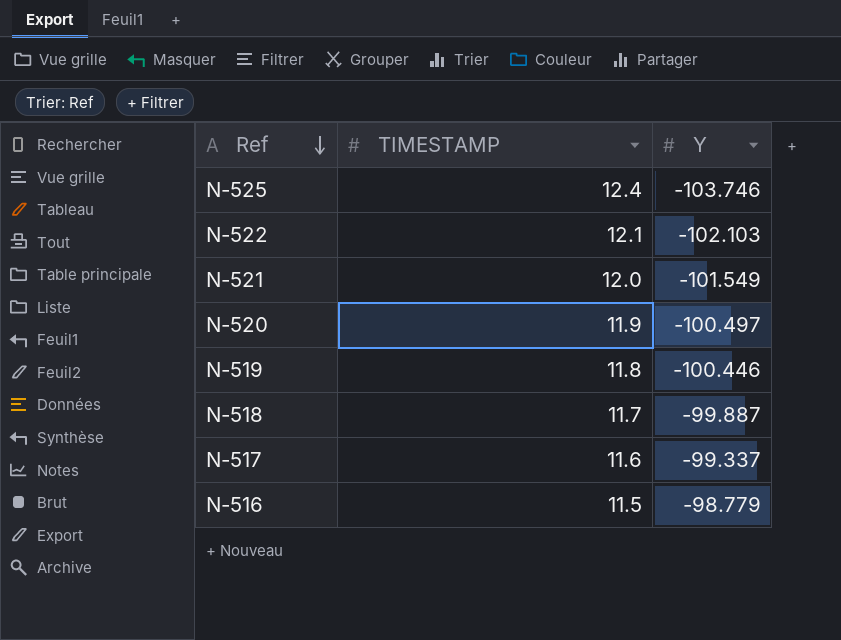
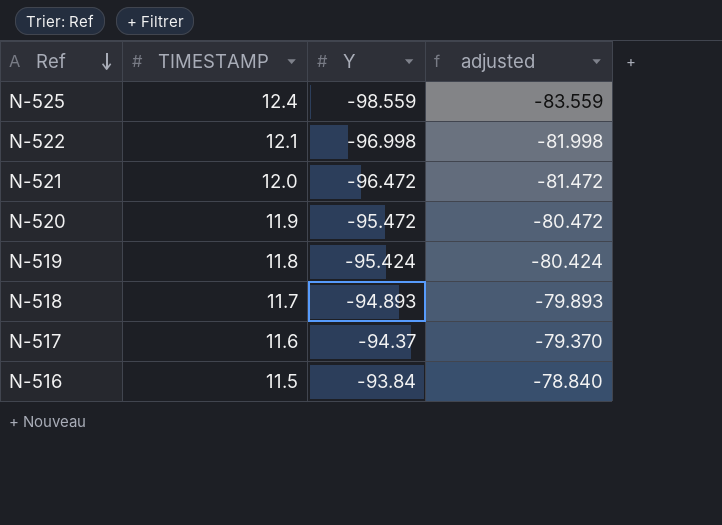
column adjusted | formula: none -> [Y] + 15
N-525 | Y: -103.746 -> -98.559
N-522 | Y: -102.103 -> -96.998
N-521 | Y: -101.549 -> -96.472
N-520 | Y: -100.497 -> -95.472
N-519 | Y: -100.446 -> -95.424
N-518 | Y: -99.887 -> -94.893
N-517 | Y: -99.337 -> -94.37
N-516 | Y: -98.779 -> -93.84

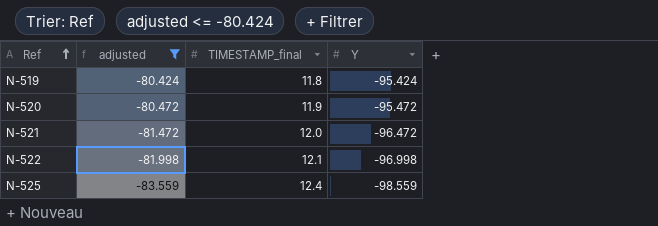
filter: none -> adjusted <= -80.424
row order: Ref descending -> Ref ascending
column adjusted | position: 4 -> 2
column name: TIMESTAMP -> TIMESTAMP_final

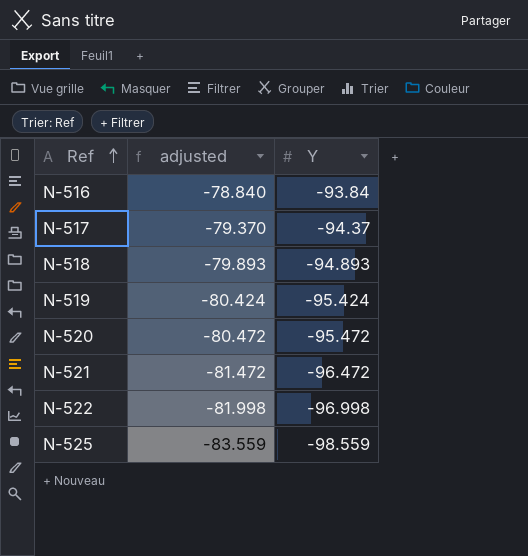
filter: adjusted <= -80.424 -> none
column TIMESTAMP_final | position: 3 -> none

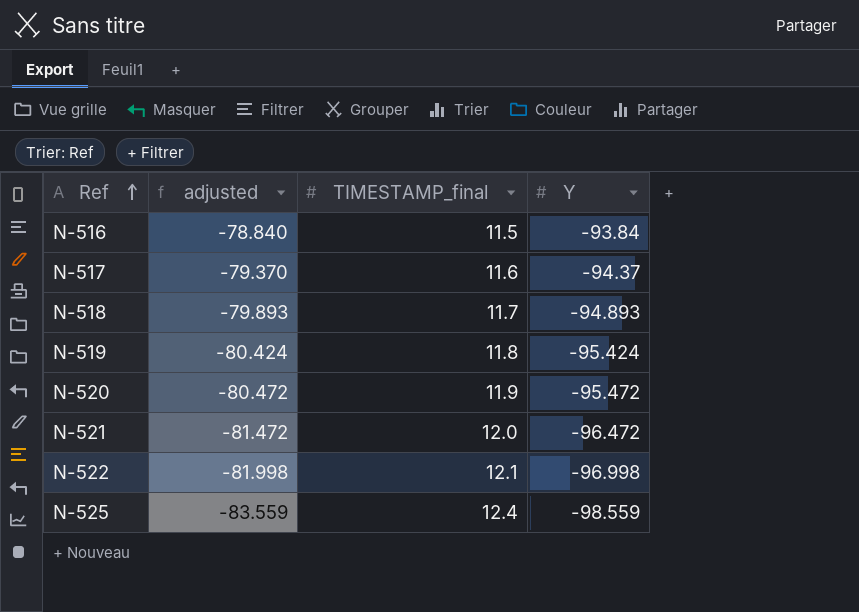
column TIMESTAMP_final | position: none -> 3

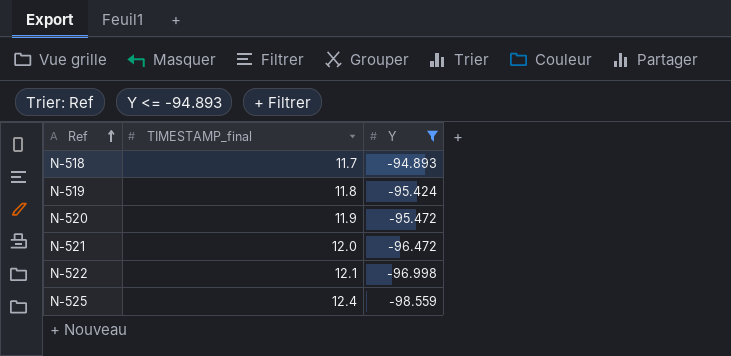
filter: none -> Y <= -94.893
column adjusted | formula: [Y] + 15 -> none

